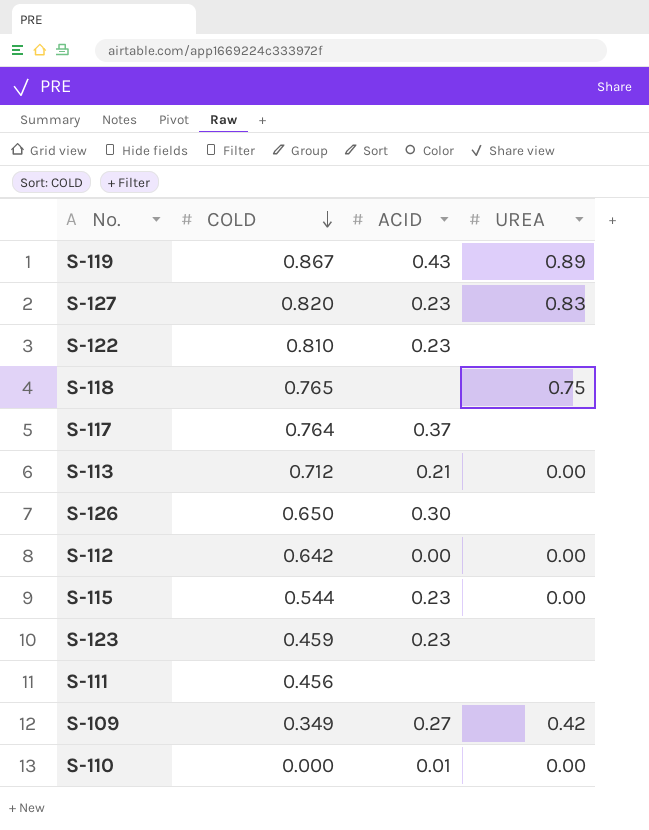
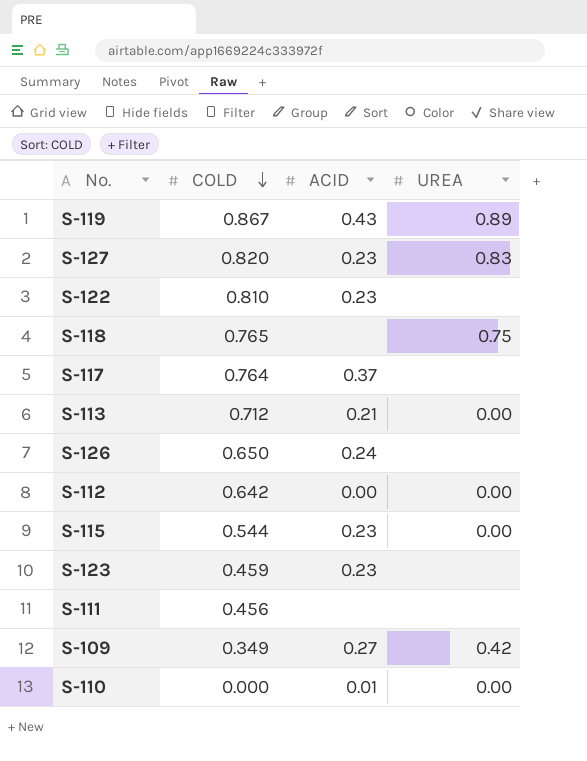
S-126 | ACID: 0.30 -> 0.24

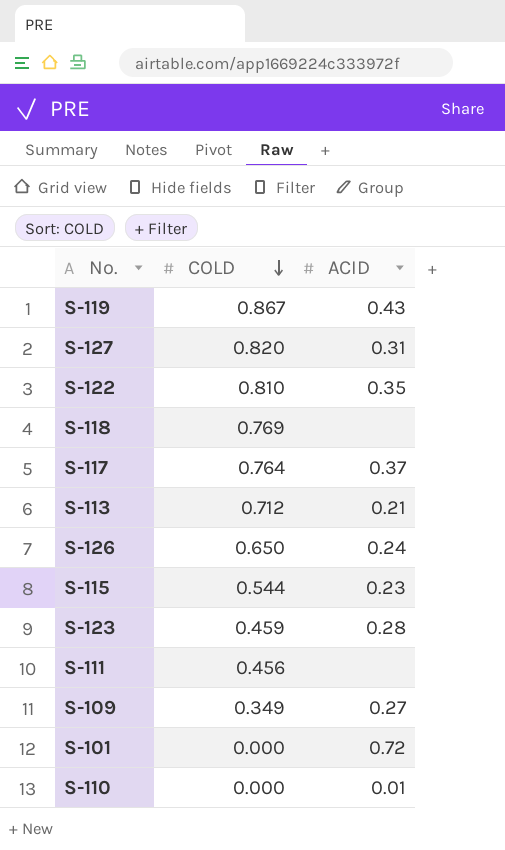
column UREA | position: 4 -> none
row S-112: 0.642 | 0.00 | 0.00 -> none
S-127 | ACID: 0.23 -> 0.31
S-122 | ACID: 0.23 -> 0.35
S-118 | COLD: 0.765 -> 0.769
S-123 | ACID: 0.23 -> 0.28
row S-101: none -> 0.000 | 0.72

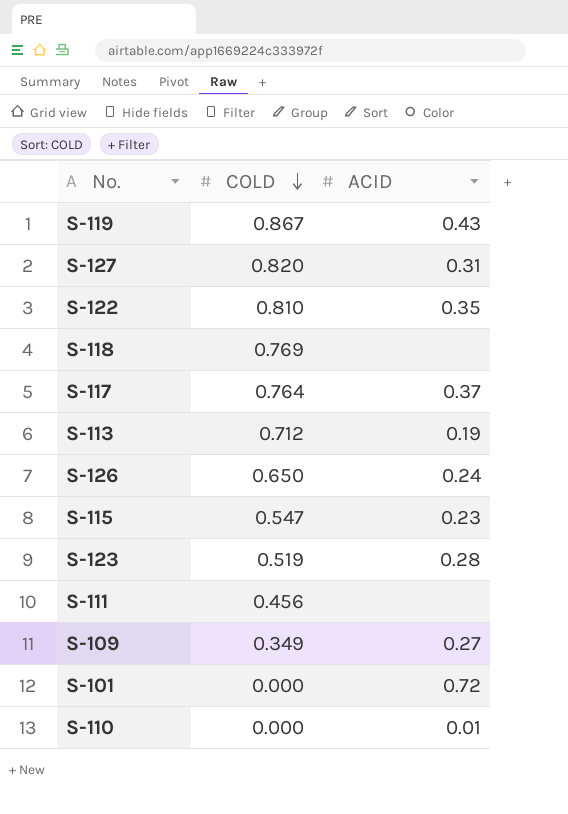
S-113 | ACID: 0.21 -> 0.19
S-115 | COLD: 0.544 -> 0.547
S-123 | COLD: 0.459 -> 0.519

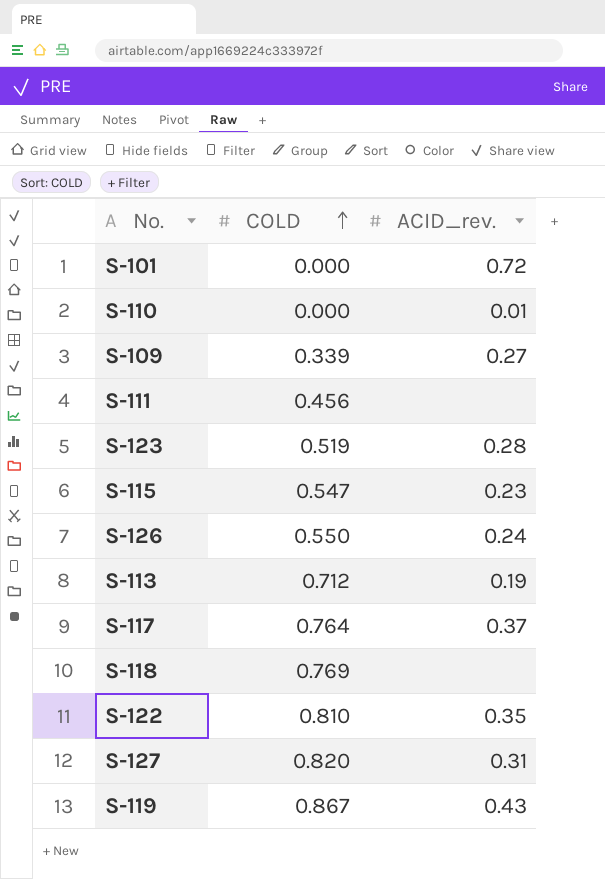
row order: COLD descending -> COLD ascending
column name: ACID -> ACID_rev.
S-109 | COLD: 0.349 -> 0.339
S-126 | COLD: 0.650 -> 0.550

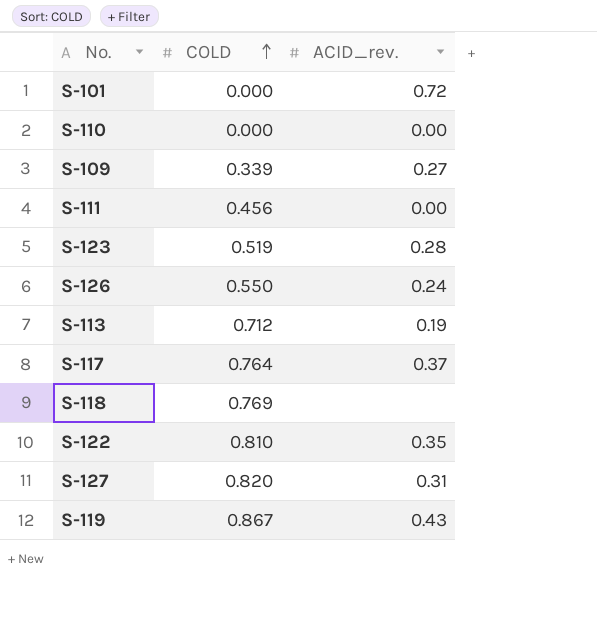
row S-115: 0.547 | 0.23 -> none
S-110 | ACID_rev.: 0.01 -> 0.00
S-111 | ACID_rev.: none -> 0.00

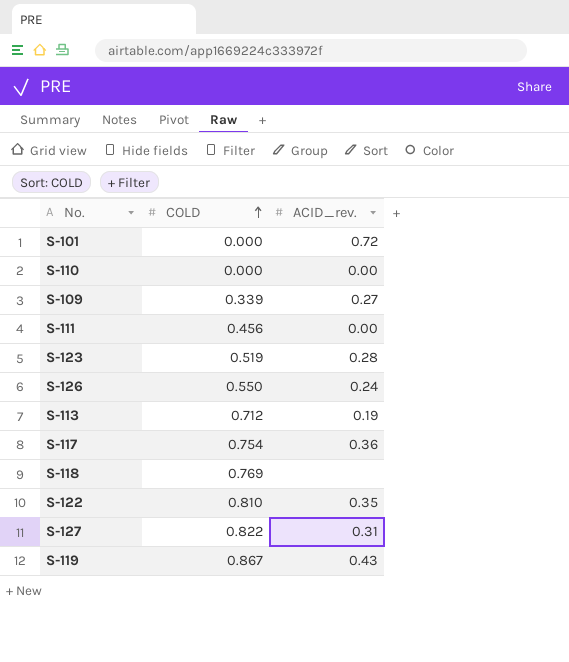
S-117 | COLD: 0.764 -> 0.754
S-117 | ACID_rev.: 0.37 -> 0.36
S-127 | COLD: 0.820 -> 0.822

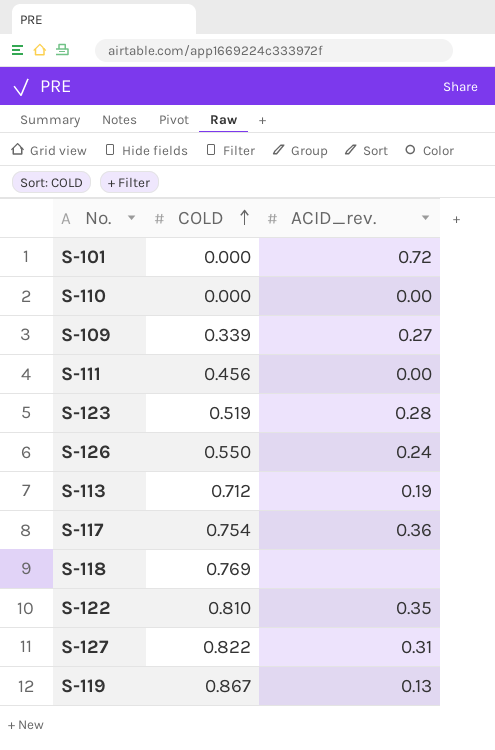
S-119 | ACID_rev.: 0.43 -> 0.13

